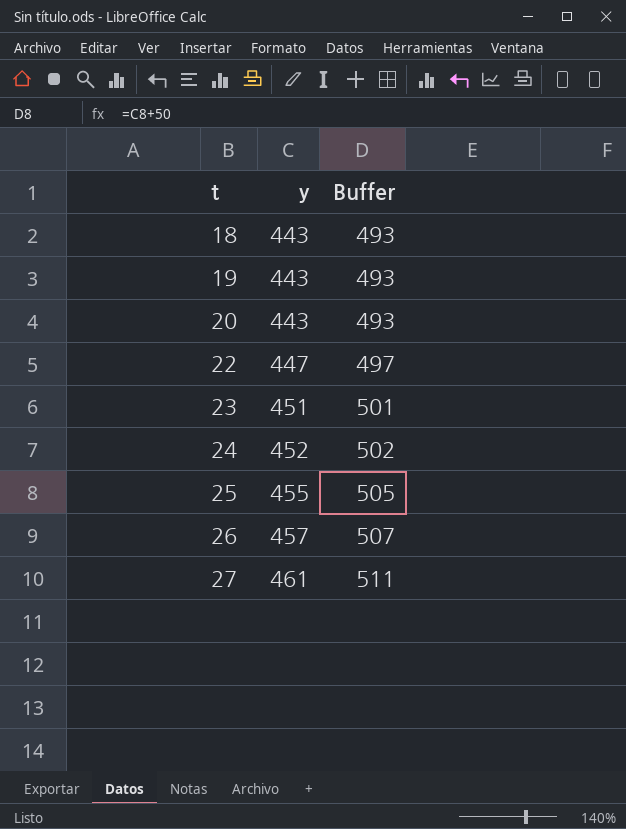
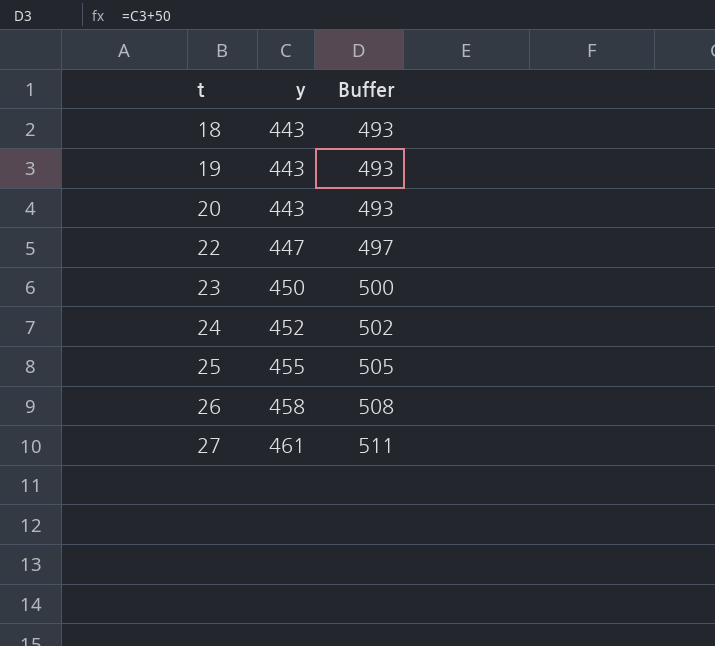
23 | y: 451 -> 450
23 | Buffer: 501 -> 500
26 | y: 457 -> 458
26 | Buffer: 507 -> 508

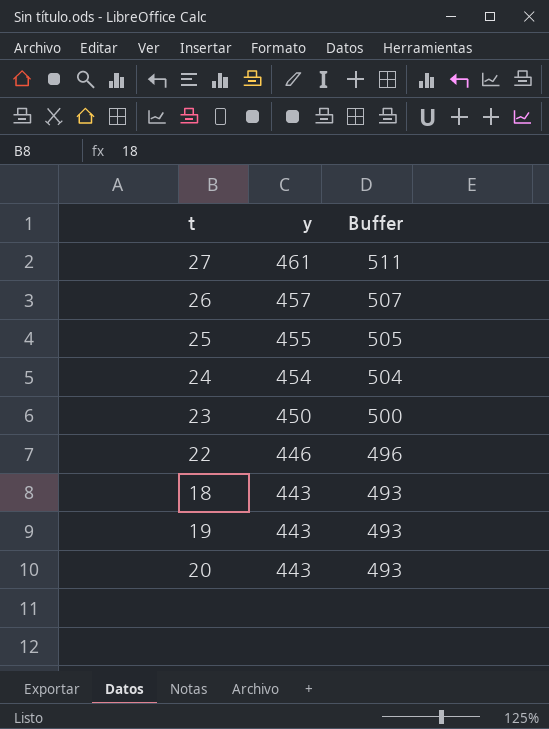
row order: t ascending -> y descending
26 | y: 458 -> 457
26 | Buffer: 508 -> 507
24 | y: 452 -> 454
24 | Buffer: 502 -> 504
22 | y: 447 -> 446
22 | Buffer: 497 -> 496

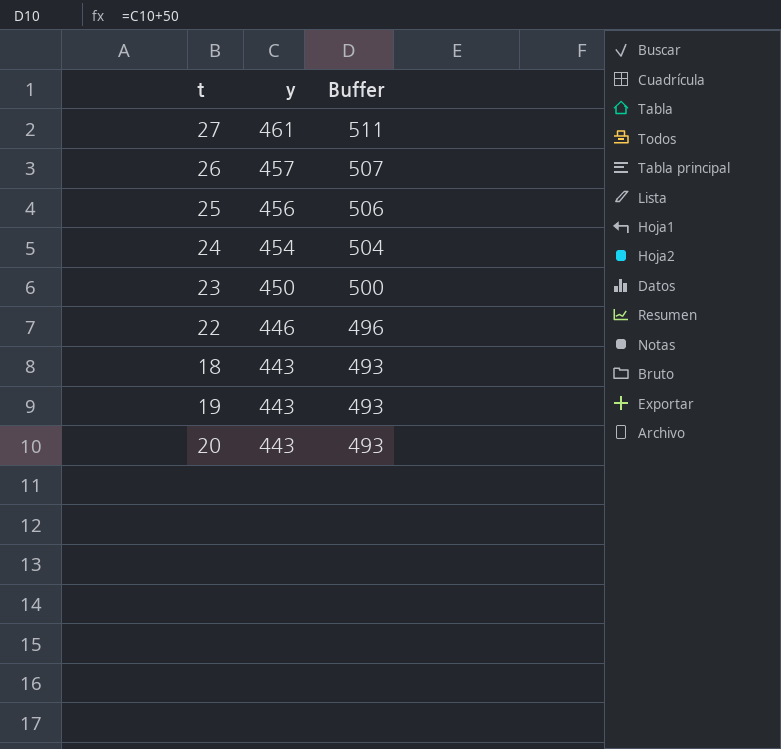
25 | y: 455 -> 456
25 | Buffer: 505 -> 506

